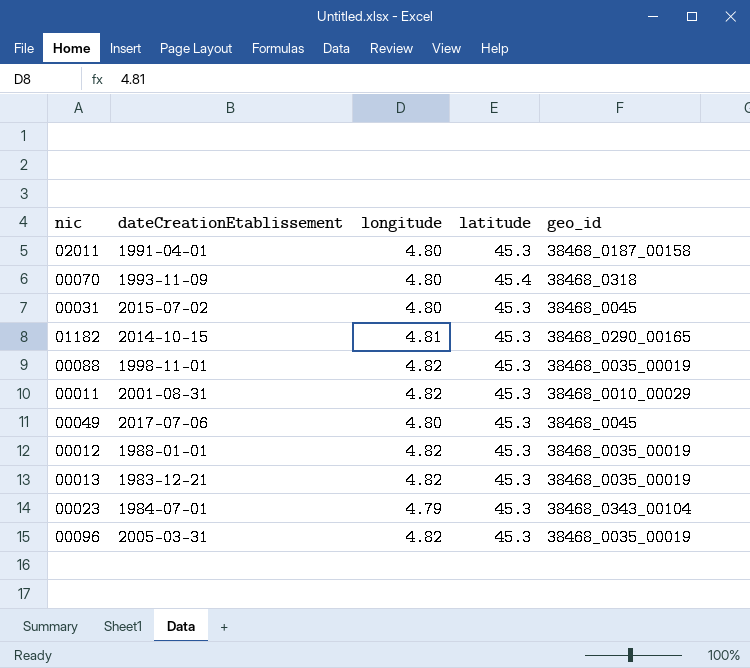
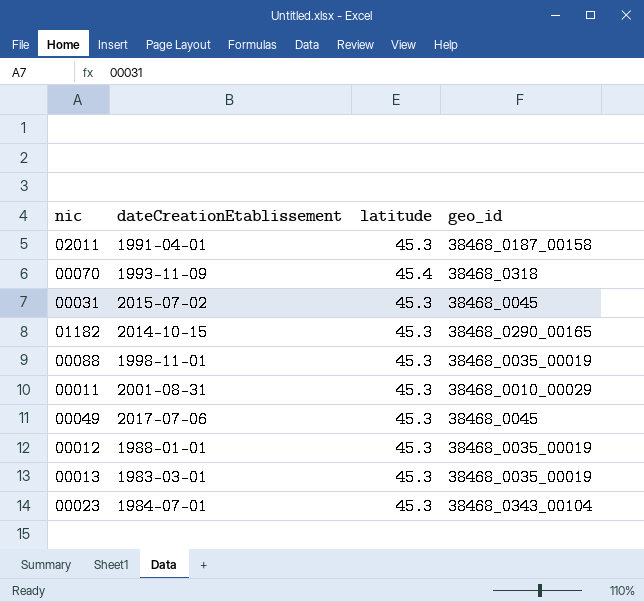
column longitude | position: 3 -> none
row 00096: 2005-03-31 | 4.82 | 45.3 | 38468_0035_00019 -> none
00013 | dateCreationEtablissement: 1983-12-21 -> 1983-03-01

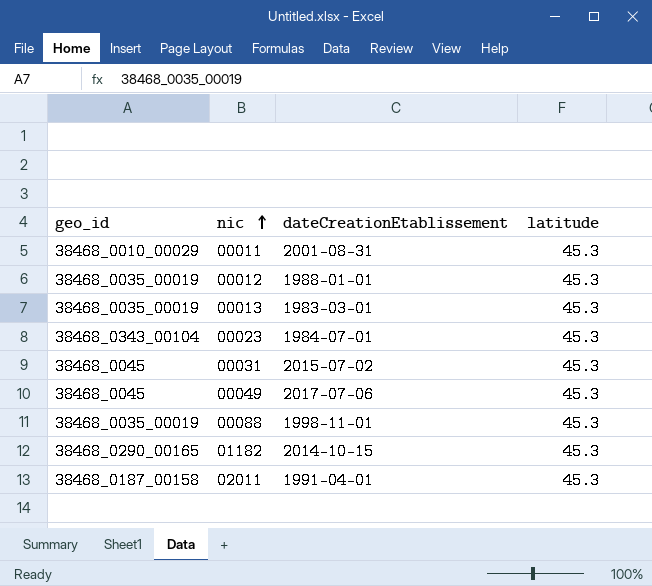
row order: none -> nic ascending
column geo_id | position: 4 -> 1
row 00070: 1993-11-09 | 45.4 | 38468_0318 -> none

